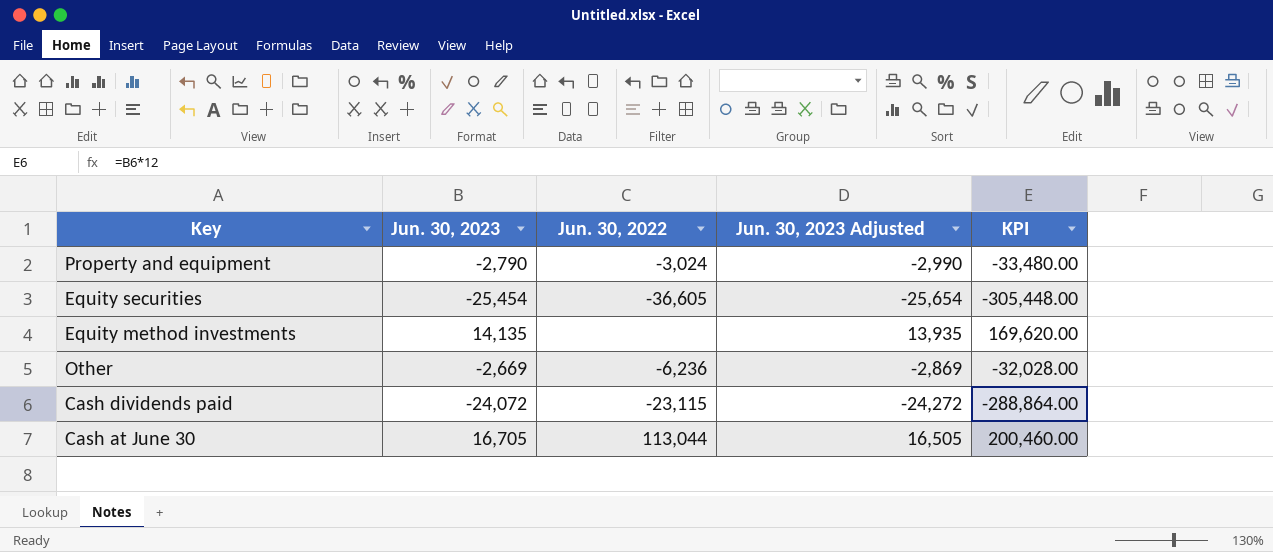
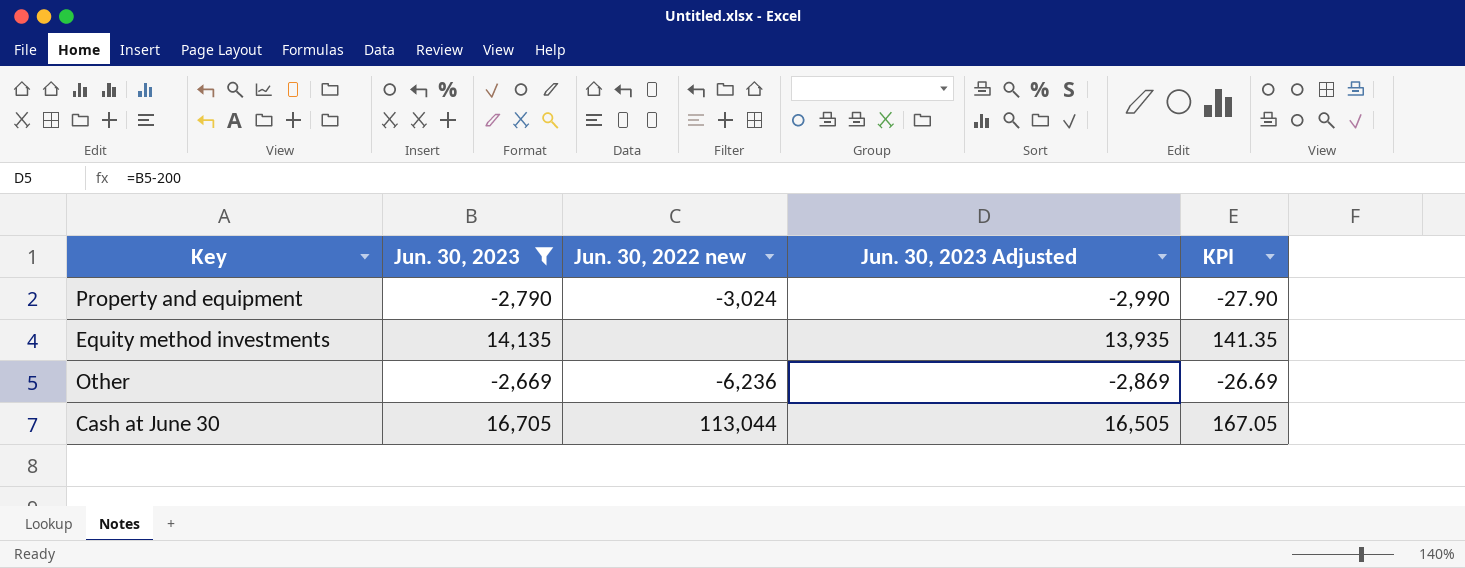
filter: none -> Jun. 30, 2023 >= -2,790
column name: Jun. 30, 2022 -> Jun. 30, 2022 new
column KPI | formula: [Jun. 30, 2023] * 12 -> [Jun. 30, 2023] * 0.01

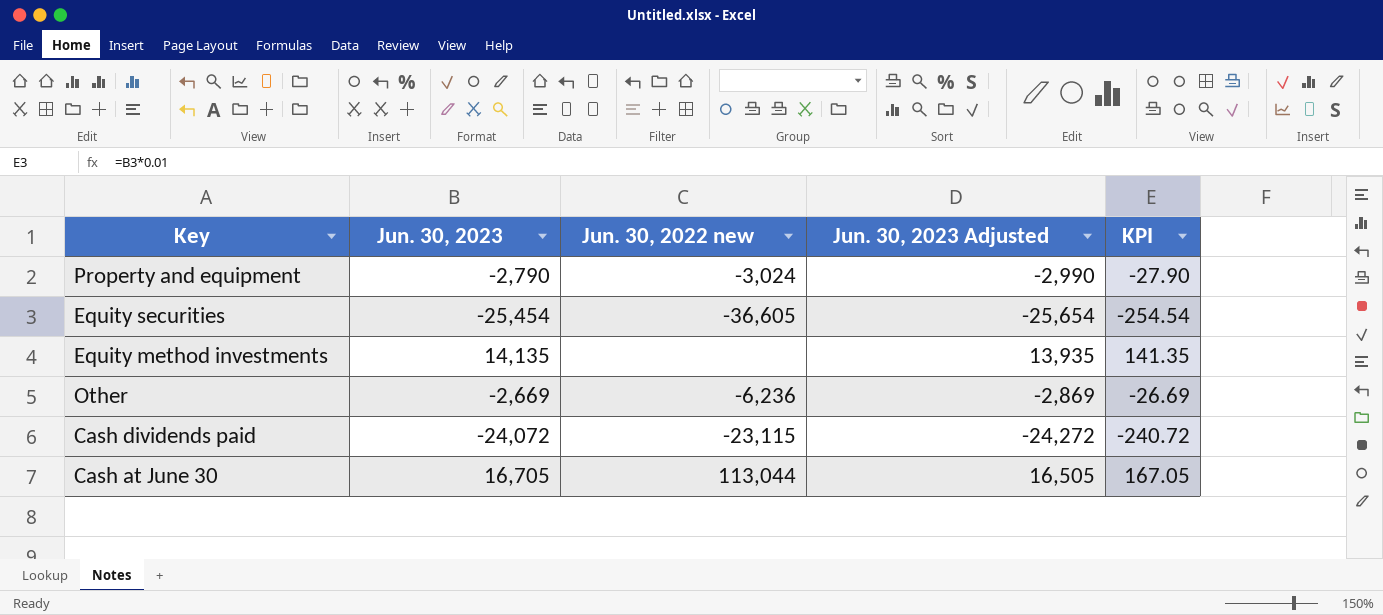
filter: Jun. 30, 2023 >= -2,790 -> none

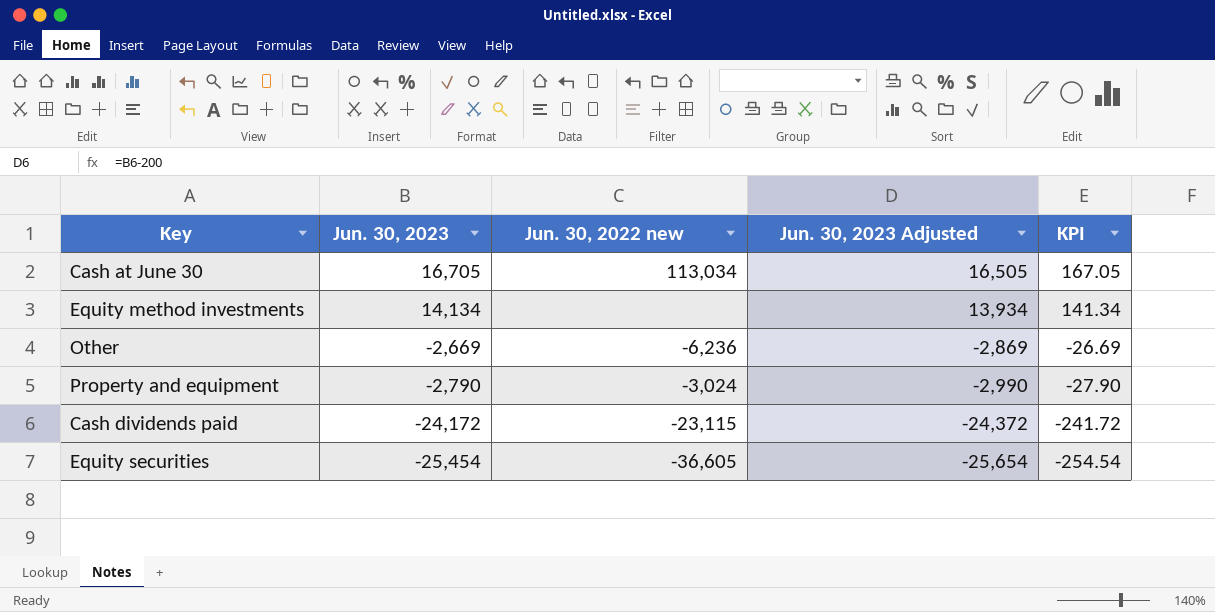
row order: none -> Jun. 30, 2023 descending
Cash at June 30 | Jun. 30, 2022 new: 113,044 -> 113,034
Equity method investments | Jun. 30, 2023: 14,135 -> 14,134
Equity method investments | Jun. 30, 2023 Adjusted: 13,935 -> 13,934
Equity method investments | KPI: 141.35 -> 141.34
Cash dividends paid | Jun. 30, 2023: -24,072 -> -24,172
Cash dividends paid | Jun. 30, 2023 Adjusted: -24,272 -> -24,372
Cash dividends paid | KPI: -240.72 -> -241.72

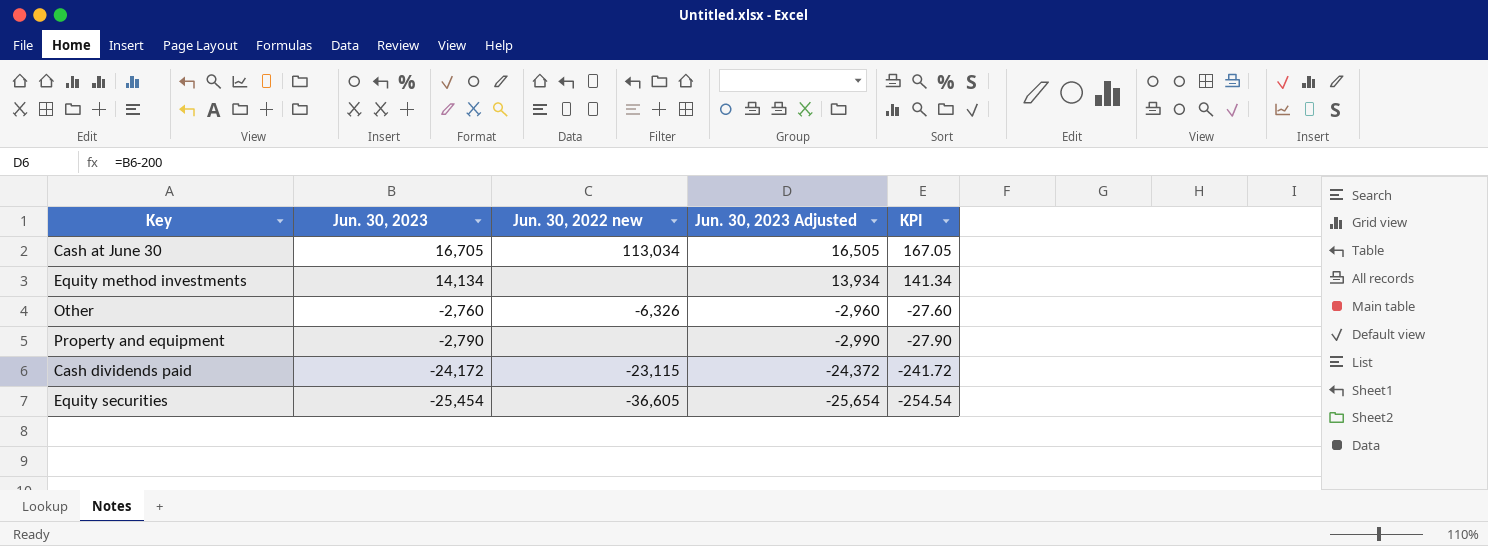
Other | Jun. 30, 2023: -2,669 -> -2,760
Other | Jun. 30, 2022 new: -6,236 -> -6,326
Other | Jun. 30, 2023 Adjusted: -2,869 -> -2,960
Other | KPI: -26.69 -> -27.60
Property and equipment | Jun. 30, 2022 new: -3,024 -> none

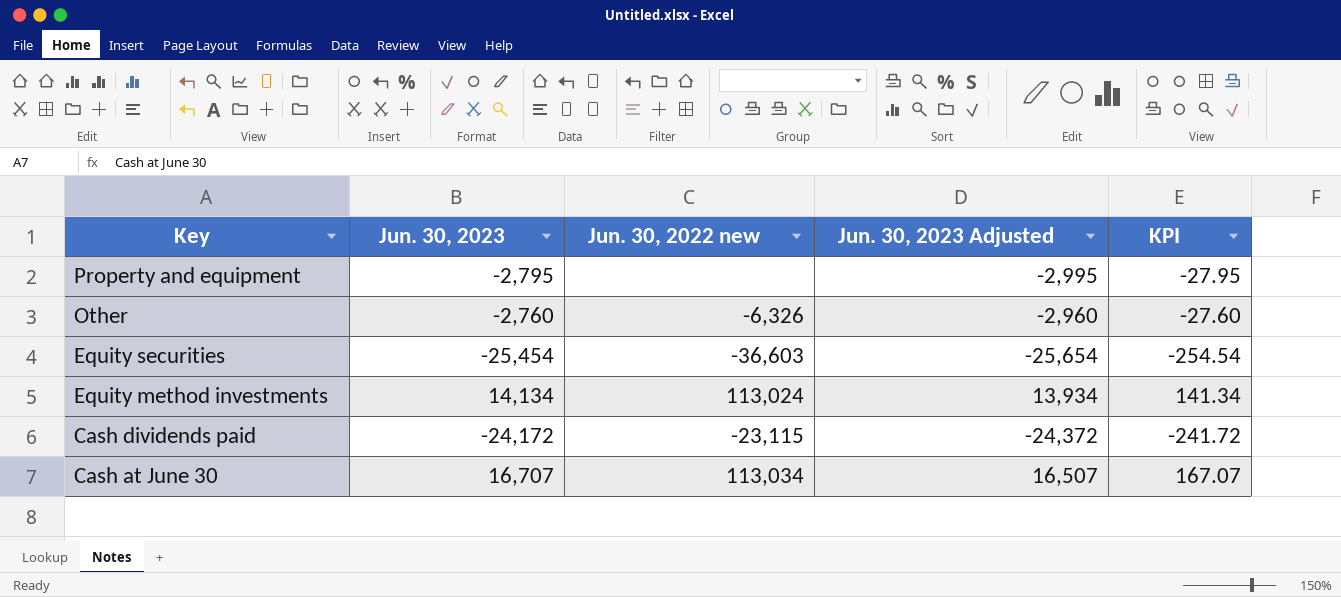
row order: Jun. 30, 2023 descending -> Key descending
Property and equipment | Jun. 30, 2023: -2,790 -> -2,795
Property and equipment | Jun. 30, 2023 Adjusted: -2,990 -> -2,995
Property and equipment | KPI: -27.90 -> -27.95
Equity securities | Jun. 30, 2022 new: -36,605 -> -36,603
Equity method investments | Jun. 30, 2022 new: none -> 113,024
Cash at June 30 | Jun. 30, 2023: 16,705 -> 16,707
Cash at June 30 | Jun. 30, 2023 Adjusted: 16,505 -> 16,507
Cash at June 30 | KPI: 167.05 -> 167.07

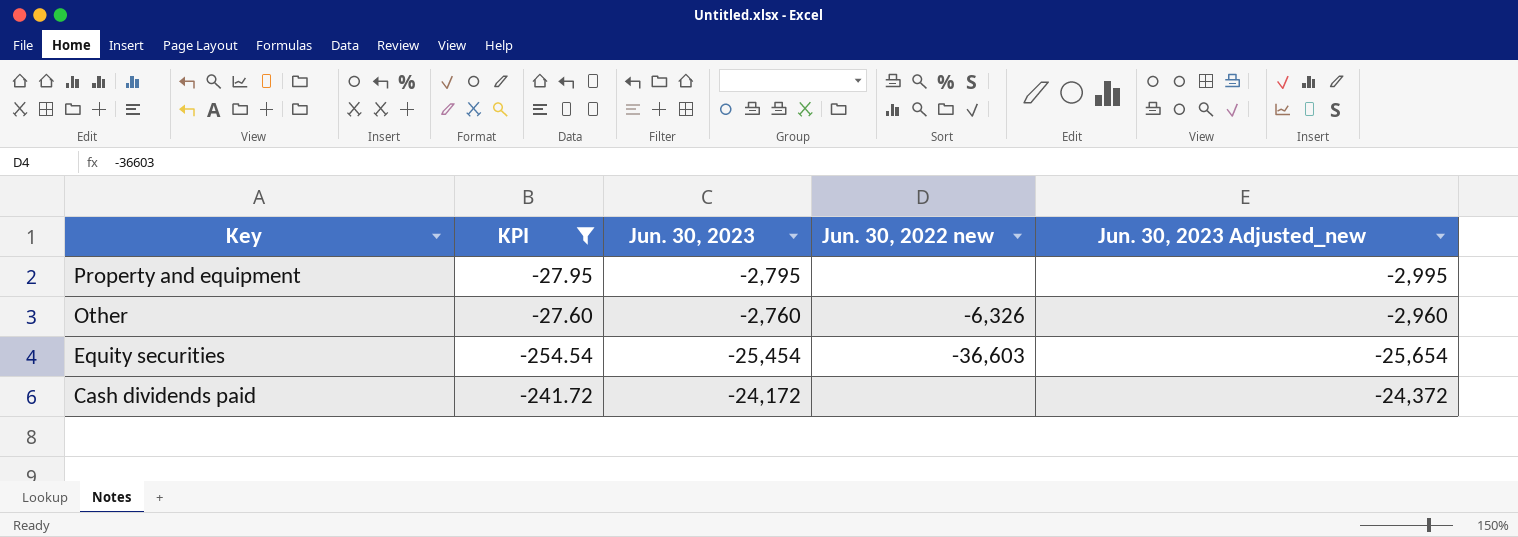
filter: none -> KPI <= -27.60
column KPI | position: 5 -> 2
column name: Jun. 30, 2023 Adjusted -> Jun. 30, 2023 Adjusted_new
Cash dividends paid | Jun. 30, 2022 new: -23,115 -> none

